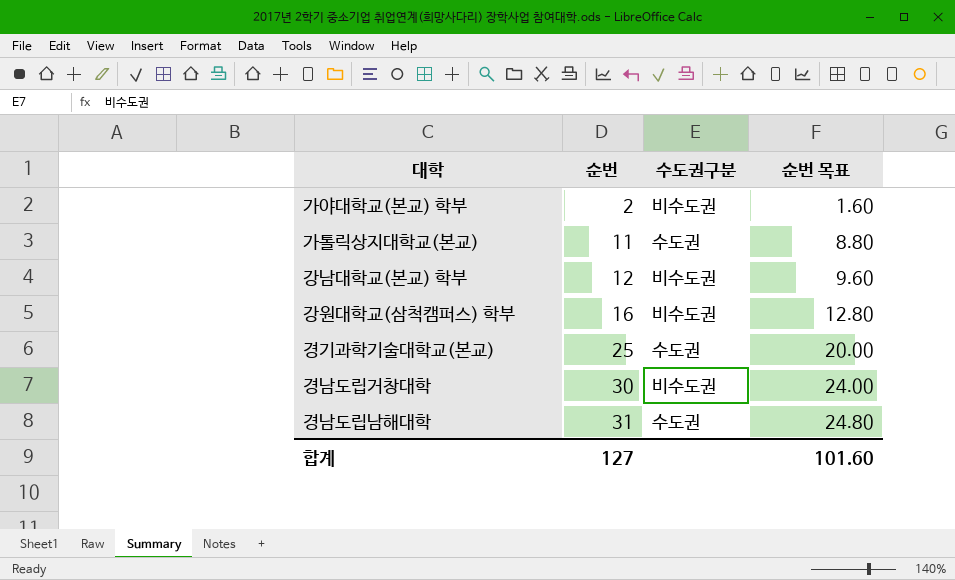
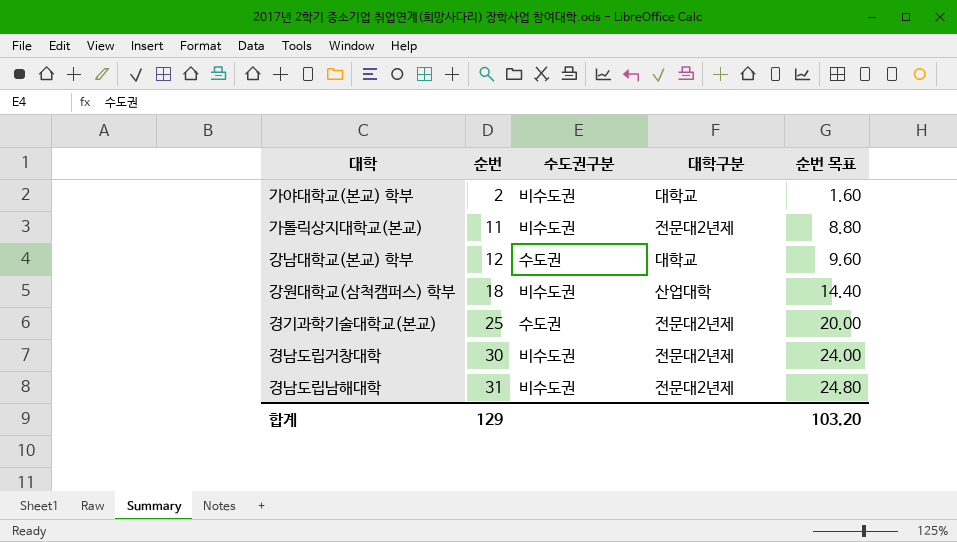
column 대학구분 | position: none -> 4
가톨릭상지대학교(본교) | 수도권구분: 수도권 -> 비수도권
강남대학교(본교) 학부 | 수도권구분: 비수도권 -> 수도권
강원대학교(삼척캠퍼스) 학부 | 순번: 16 -> 18
강원대학교(삼척캠퍼스) 학부 | 순번 목표: 12.80 -> 14.40
경남도립남해대학 | 수도권구분: 수도권 -> 비수도권
합계 | 순번: 127 -> 129
합계 | 순번 목표: 101.60 -> 103.20

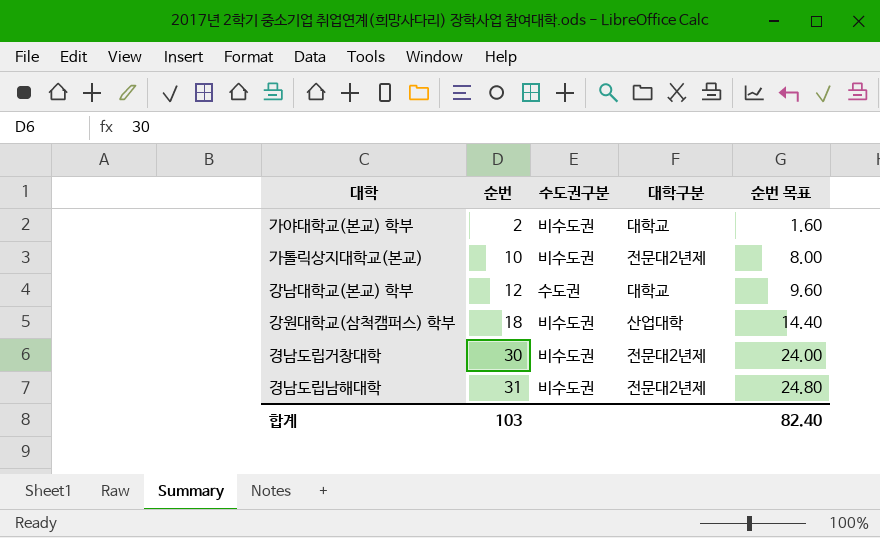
row 경기과학기술대학교(본교): 25 | 수도권 | 전문대2년제 | 20.00 -> none
가톨릭상지대학교(본교) | 순번: 11 -> 10
가톨릭상지대학교(본교) | 순번 목표: 8.80 -> 8.00
합계 | 순번: 129 -> 103
합계 | 순번 목표: 103.20 -> 82.40

